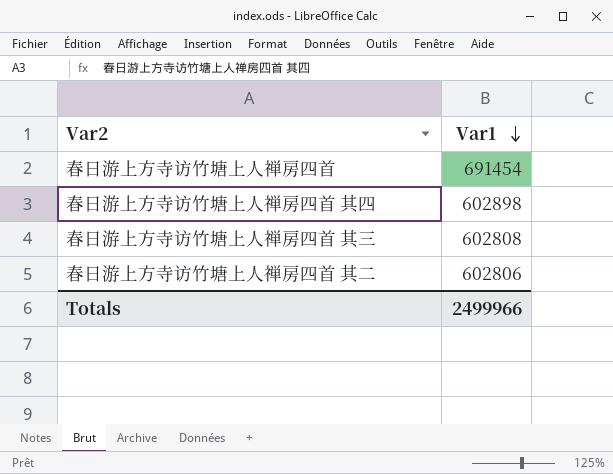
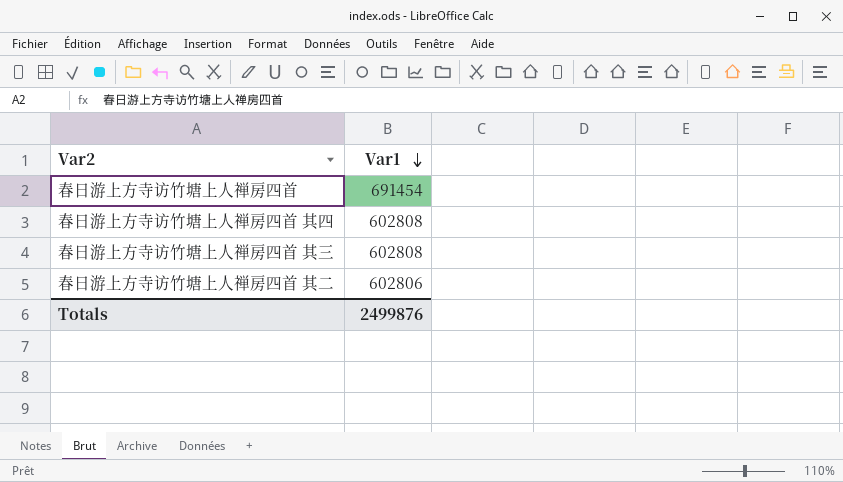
春日游上方寺访竹塘上人禅房四首 其四 | Var1: 602898 -> 602808
Totals | Var1: 2499966 -> 2499876

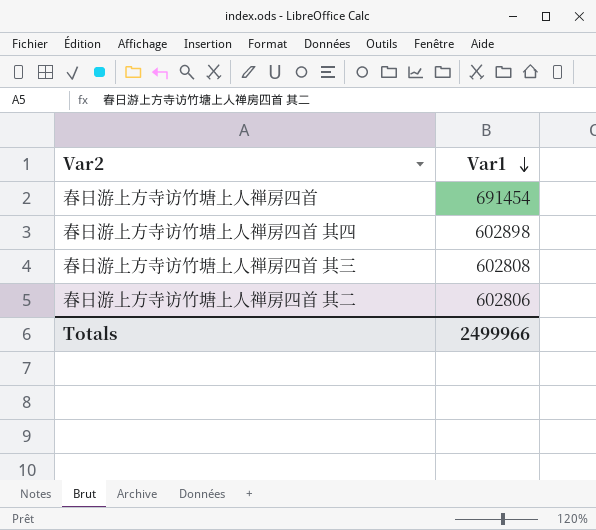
春日游上方寺访竹塘上人禅房四首 其四 | Var1: 602808 -> 602898
Totals | Var1: 2499876 -> 2499966

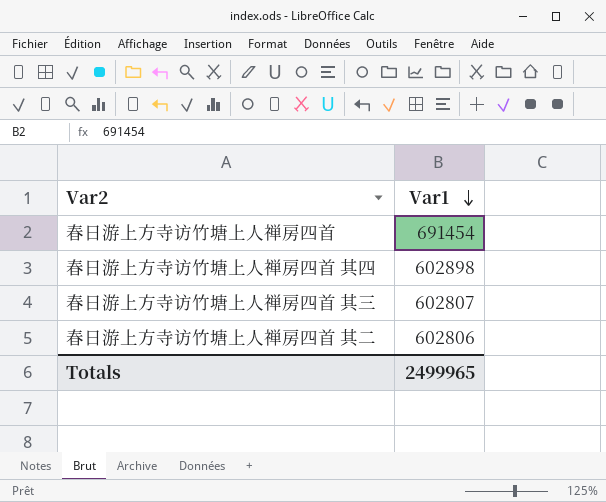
春日游上方寺访竹塘上人禅房四首 其三 | Var1: 602808 -> 602807
Totals | Var1: 2499966 -> 2499965

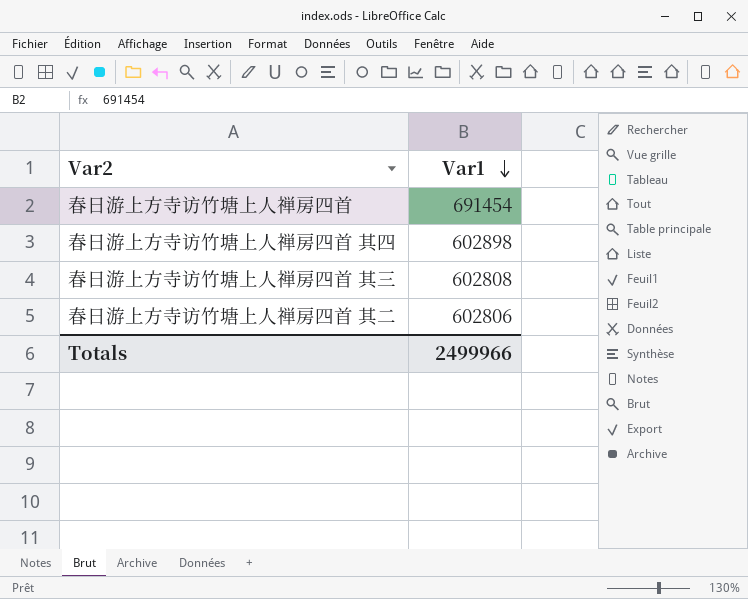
春日游上方寺访竹塘上人禅房四首 其三 | Var1: 602807 -> 602808
Totals | Var1: 2499965 -> 2499966

